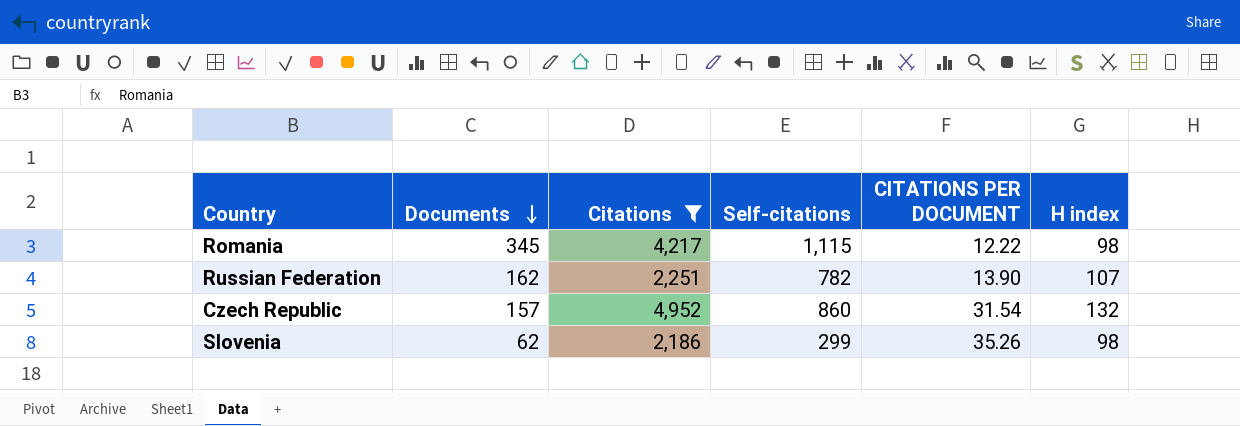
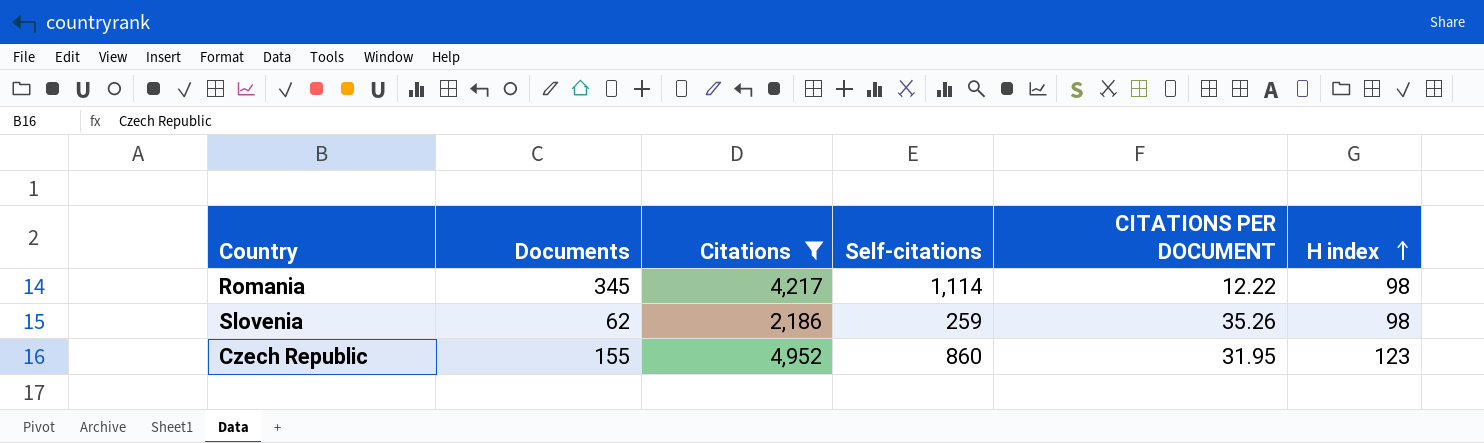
row order: Documents descending -> H index ascending
row Russian Federation: 162 | 2,251 | 782 | 13.90 | 107 -> none
Romania | Self-citations: 1,115 -> 1,114
Slovenia | Self-citations: 299 -> 259
Czech Republic | Documents: 157 -> 155
Czech Republic | CITATIONS PER DOCUMENT: 31.54 -> 31.95
Czech Republic | H index: 132 -> 123

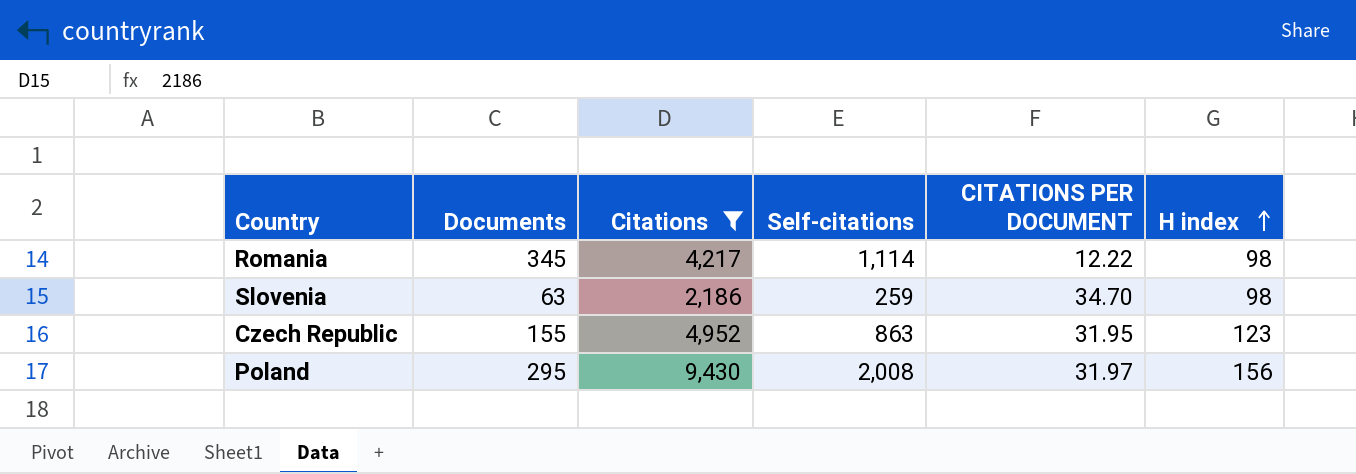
Slovenia | Documents: 62 -> 63
Slovenia | CITATIONS PER DOCUMENT: 35.26 -> 34.70
Czech Republic | Self-citations: 860 -> 863
row Poland: none -> 295 | 9,430 | 2,008 | 31.97 | 156

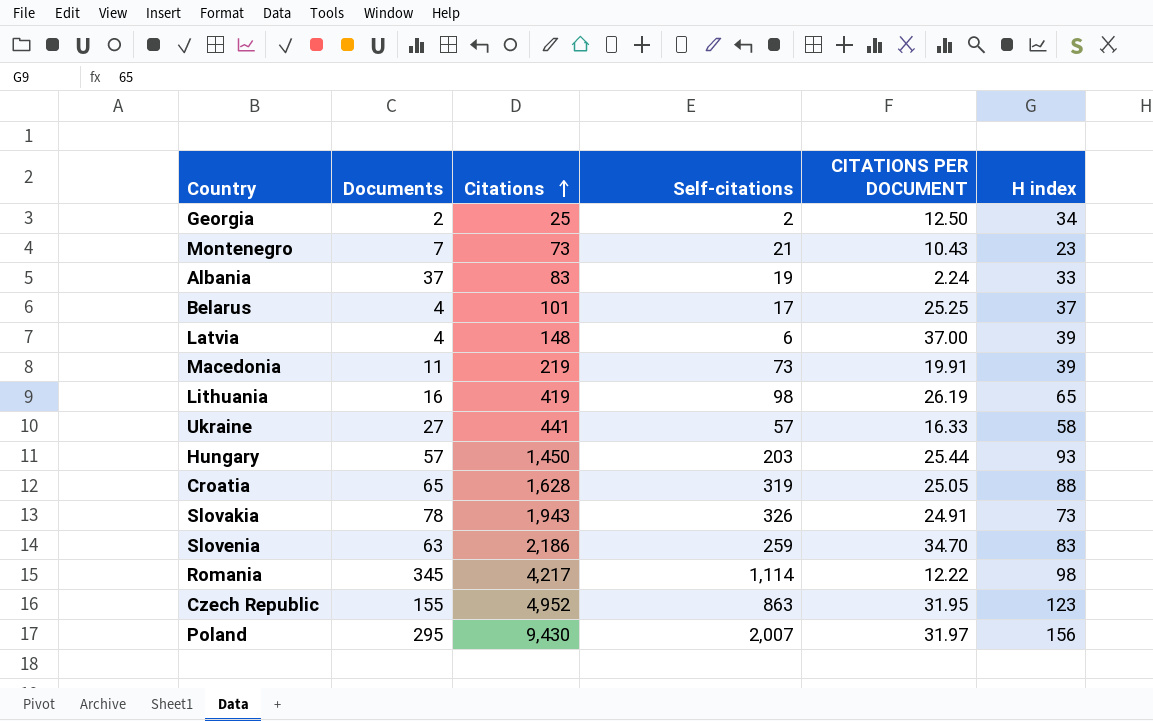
filter: Citations >= 2,186 -> none
row order: H index ascending -> Citations ascending
Slovenia | H index: 98 -> 83
Poland | Self-citations: 2,008 -> 2,007

